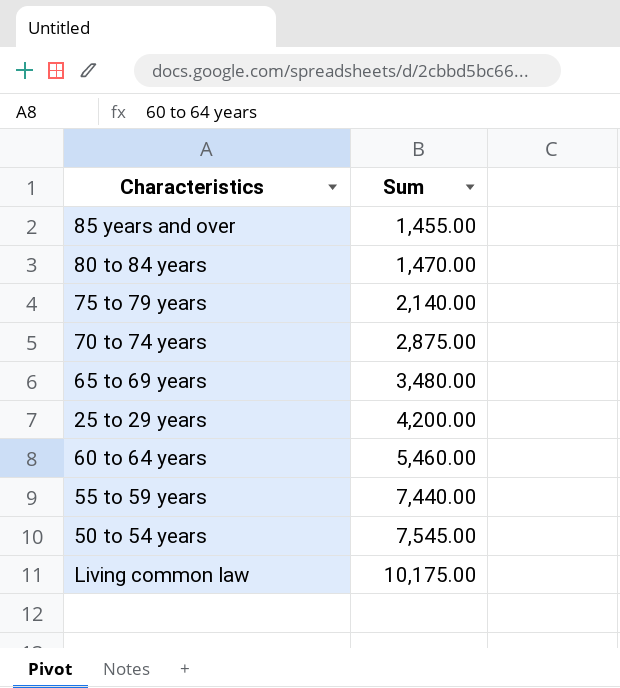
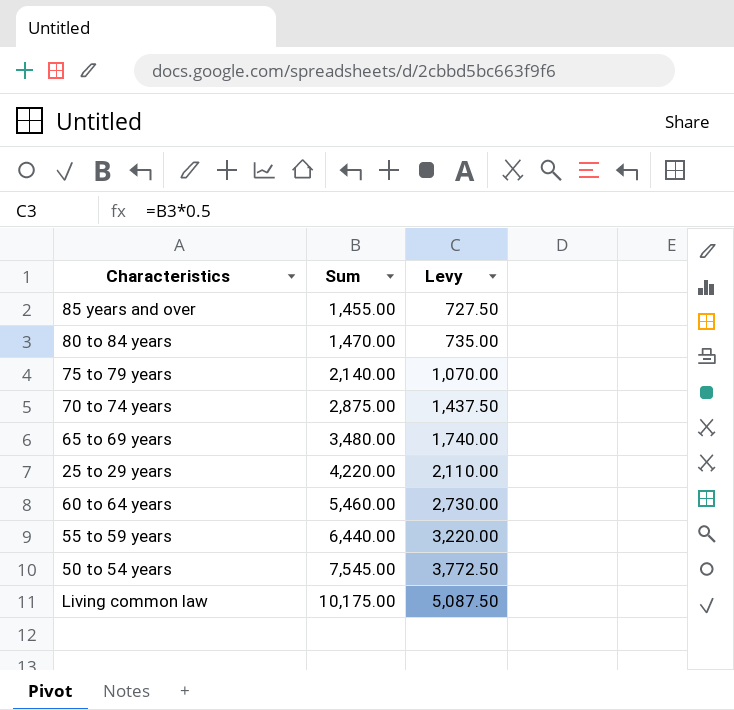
column Levy | formula: none -> [Sum] * 0.5
25 to 29 years | Sum: 4,200.00 -> 4,220.00
55 to 59 years | Sum: 7,440.00 -> 6,440.00

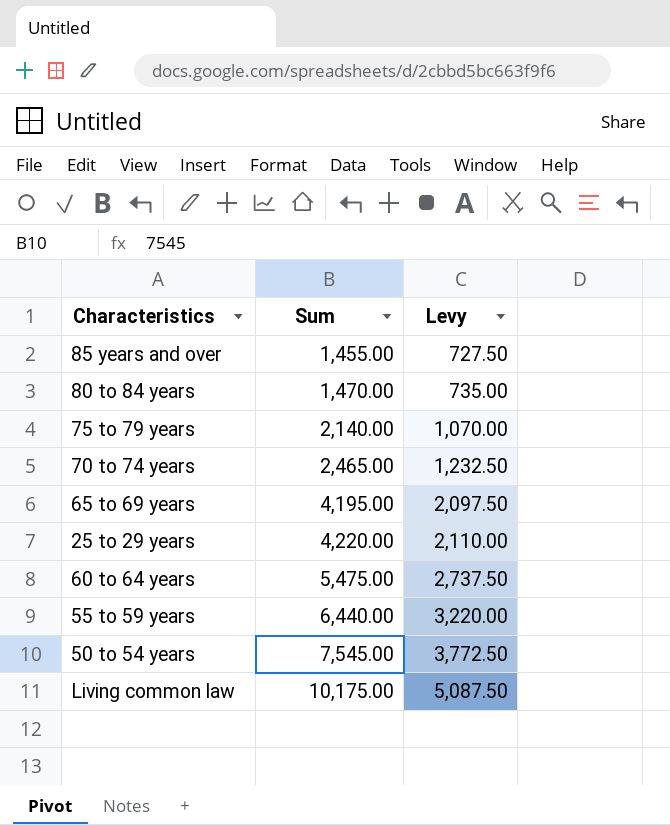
70 to 74 years | Sum: 2,875.00 -> 2,465.00
70 to 74 years | Levy: 1,437.50 -> 1,232.50
65 to 69 years | Sum: 3,480.00 -> 4,195.00
65 to 69 years | Levy: 1,740.00 -> 2,097.50
60 to 64 years | Sum: 5,460.00 -> 5,475.00
60 to 64 years | Levy: 2,730.00 -> 2,737.50

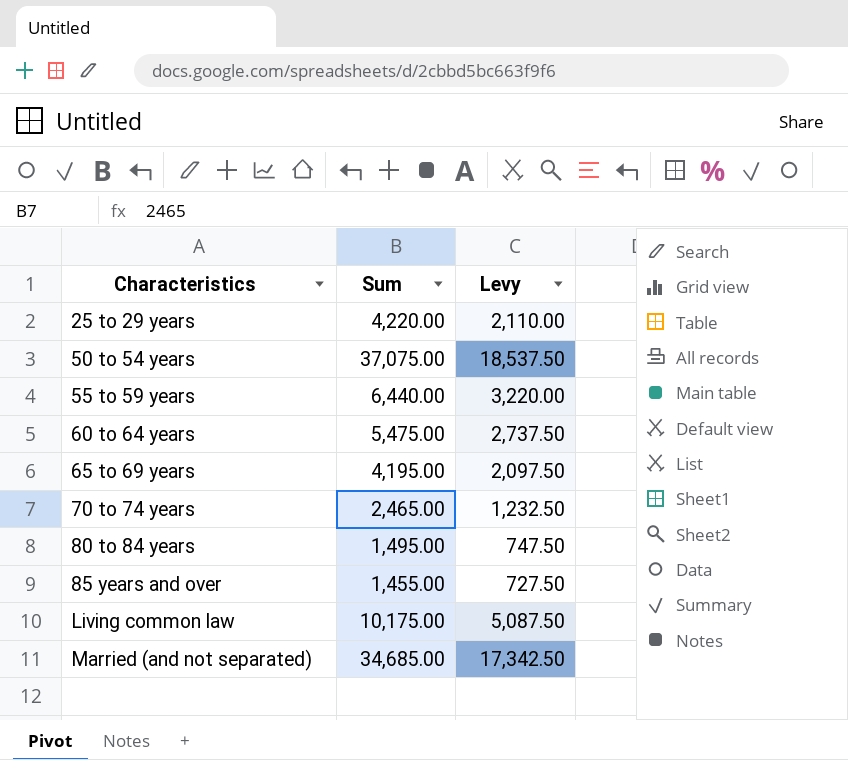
row order: Sum ascending -> Characteristics ascending
row 75 to 79 years: 2,140.00 | 1,070.00 -> none
50 to 54 years | Sum: 7,545.00 -> 37,075.00
50 to 54 years | Levy: 3,772.50 -> 18,537.50
80 to 84 years | Sum: 1,470.00 -> 1,495.00
80 to 84 years | Levy: 735.00 -> 747.50
row Married (and not separated): none -> 34,685.00 | 17,342.50

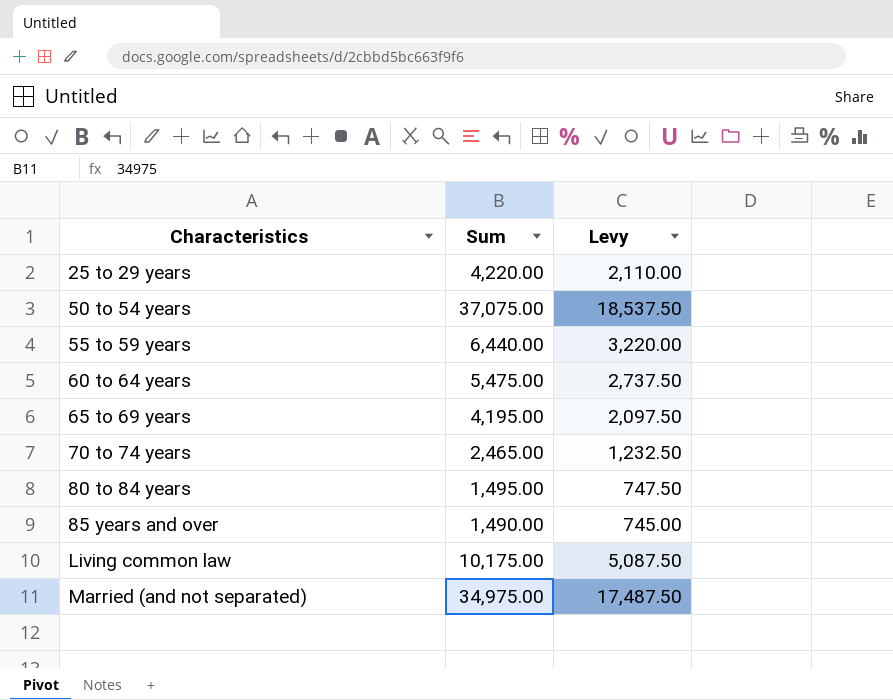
85 years and over | Sum: 1,455.00 -> 1,490.00
85 years and over | Levy: 727.50 -> 745.00
Married (and not separated) | Sum: 34,685.00 -> 34,975.00
Married (and not separated) | Levy: 17,342.50 -> 17,487.50

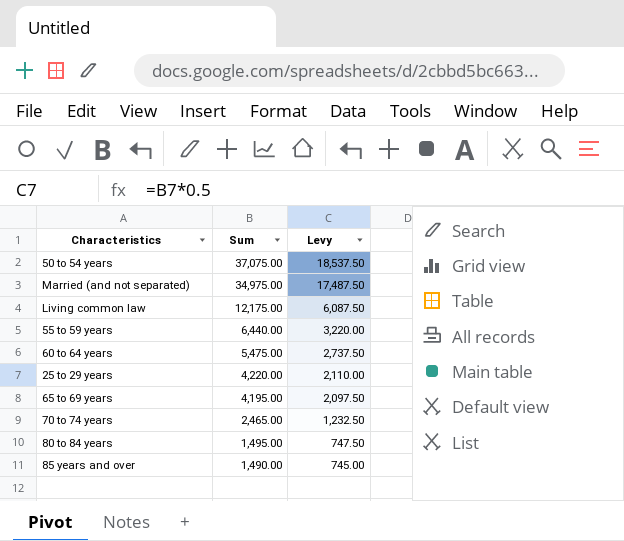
row order: Characteristics ascending -> Sum descending
Living common law | Sum: 10,175.00 -> 12,175.00
Living common law | Levy: 5,087.50 -> 6,087.50

